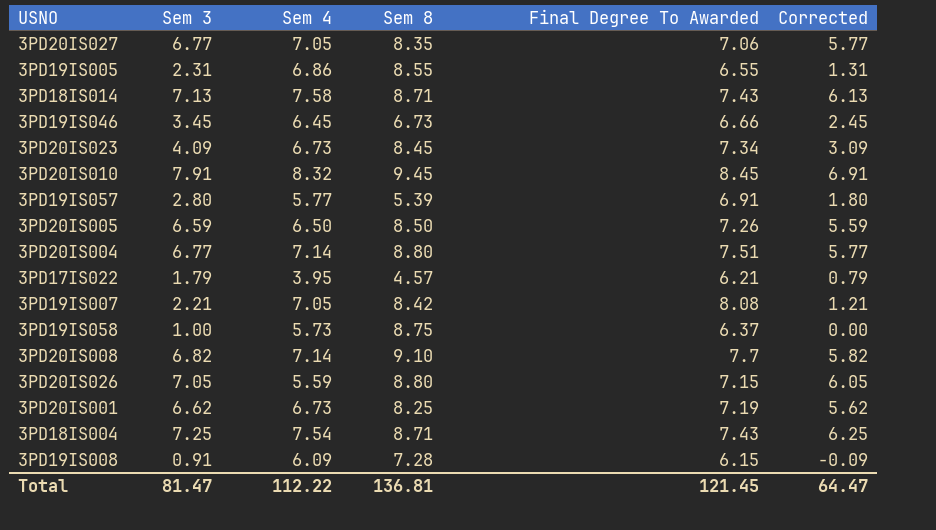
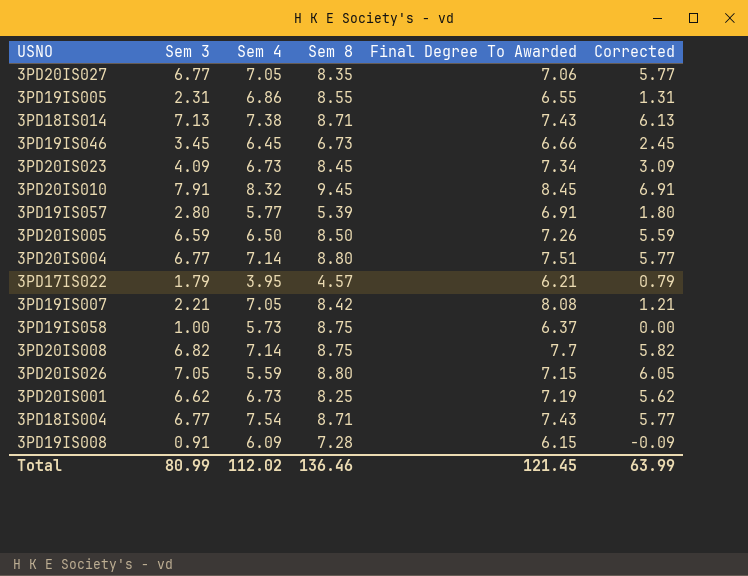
3PD18IS014 | Sem 4: 7.58 -> 7.38
3PD20IS008 | Sem 8: 9.10 -> 8.75
3PD18IS004 | Sem 3: 7.25 -> 6.77
3PD18IS004 | Corrected: 6.25 -> 5.77
Total | Sem 3: 81.47 -> 80.99
Total | Sem 4: 112.22 -> 112.02
Total | Sem 8: 136.81 -> 136.46
Total | Corrected: 64.47 -> 63.99

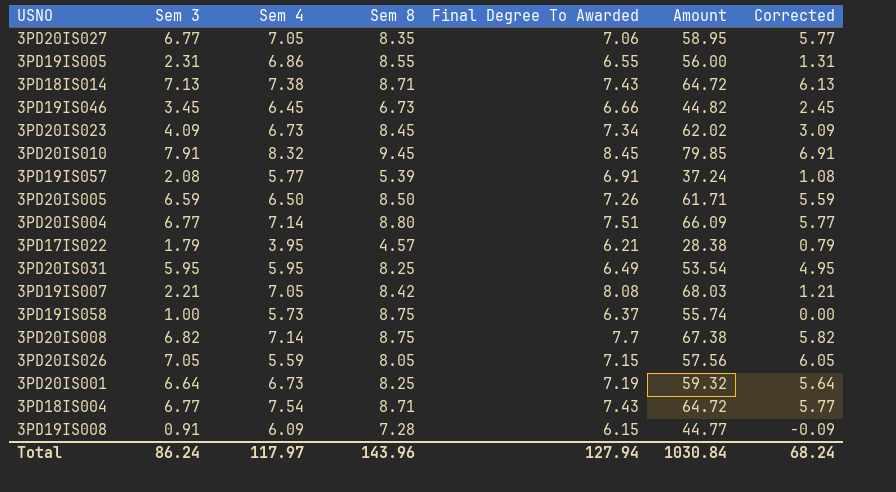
column Amount | formula: none -> [Sem 8] * [Final Degree To Awarded]
3PD19IS057 | Sem 3: 2.80 -> 2.08
3PD19IS057 | Corrected: 1.80 -> 1.08
row 3PD20IS031: none -> 5.95 | 5.95 | 8.25 | 6.49 | 53.54 | 4.95
3PD20IS026 | Sem 8: 8.80 -> 8.05
3PD20IS001 | Sem 3: 6.62 -> 6.64
3PD20IS001 | Corrected: 5.62 -> 5.64
Total | Sem 3: 80.99 -> 86.24
Total | Sem 4: 112.02 -> 117.97
Total | Sem 8: 136.46 -> 143.96
Total | Final Degree To Awarded: 121.45 -> 127.94
Total | Corrected: 63.99 -> 68.24

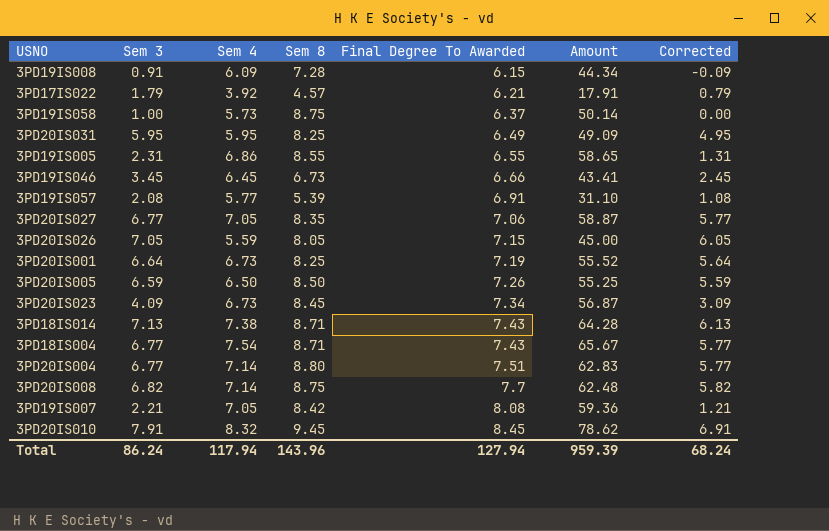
row order: none -> Final Degree To Awarded ascending
column Amount | formula: [Sem 8] * [Final Degree To Awarded] -> [Sem 4] * [Sem 8]
3PD17IS022 | Sem 4: 3.95 -> 3.92
Total | Sem 4: 117.97 -> 117.94
Total | Amount: 1030.84 -> 959.39

